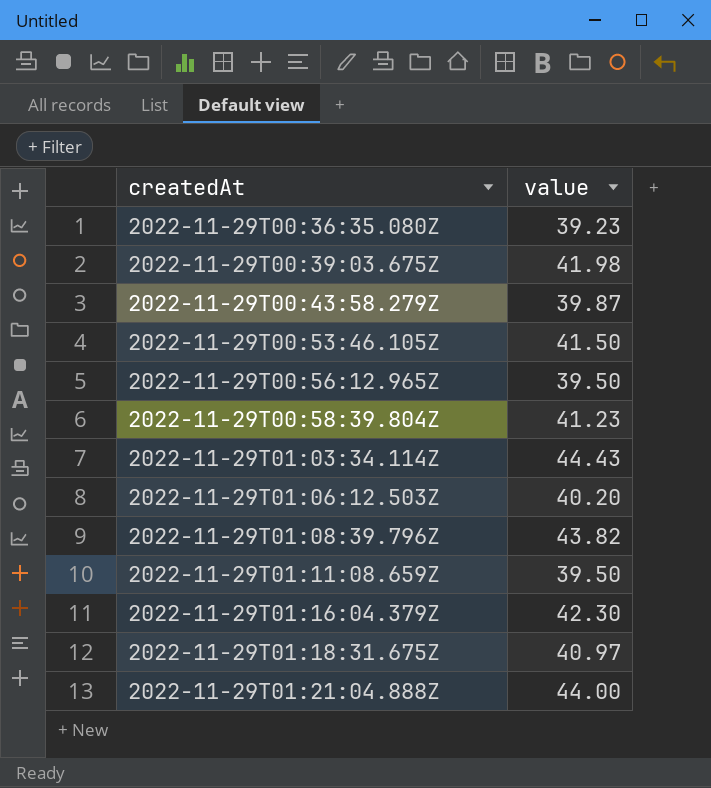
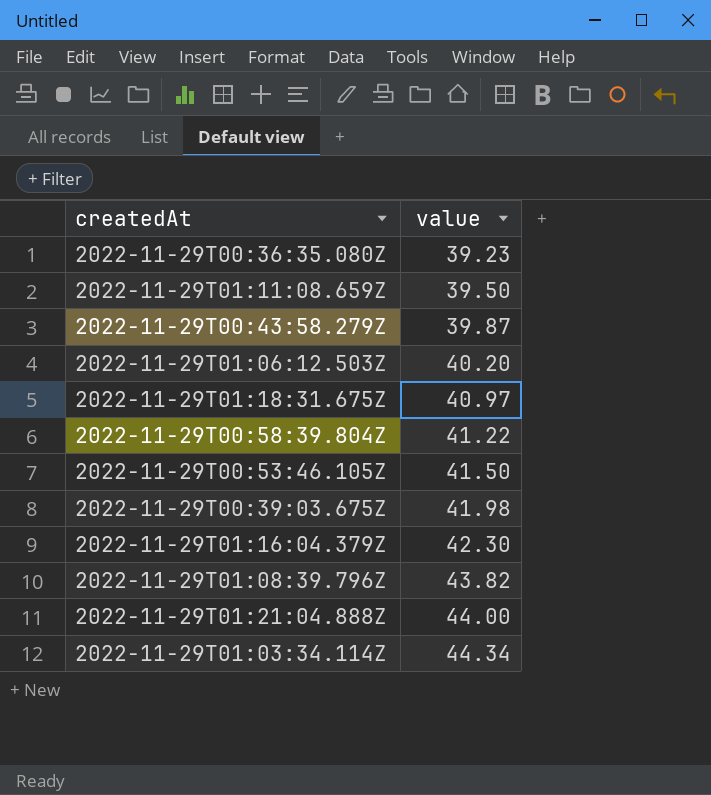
row order: createdAt ascending -> value ascending
row 2022-11-29T00:56:12.965Z: 39.50 -> none
2022-11-29T00:58:39.804Z | value: 41.23 -> 41.22
2022-11-29T01:03:34.114Z | value: 44.43 -> 44.34

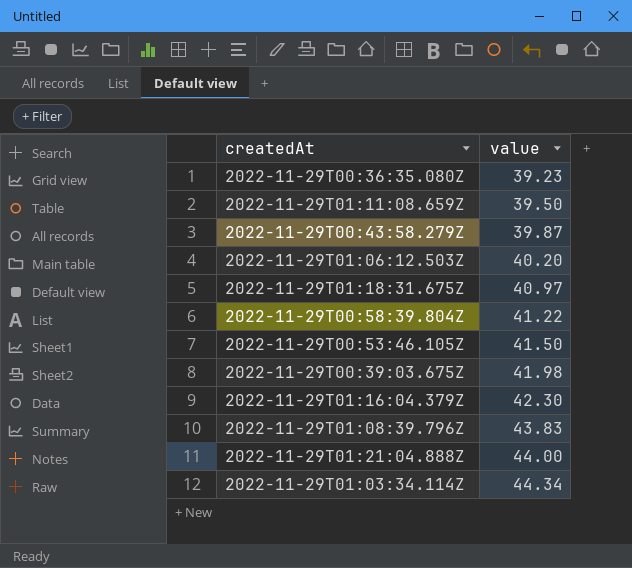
2022-11-29T01:08:39.796Z | value: 43.82 -> 43.83

